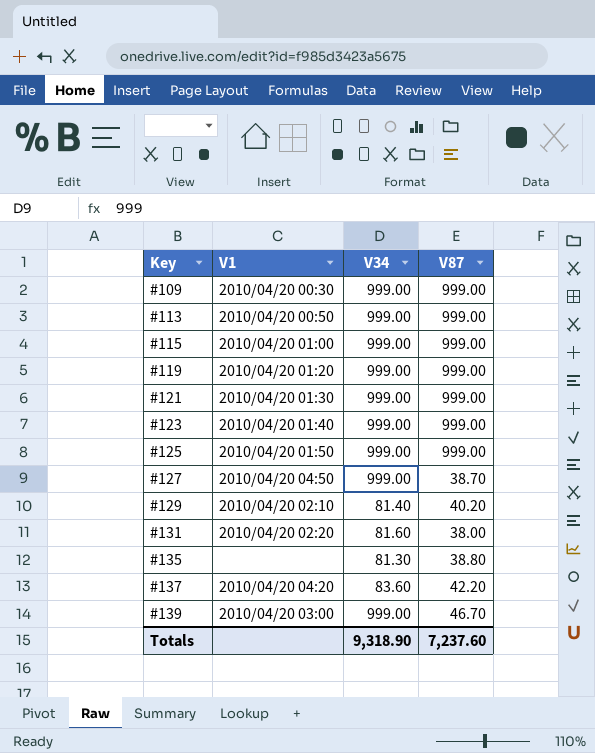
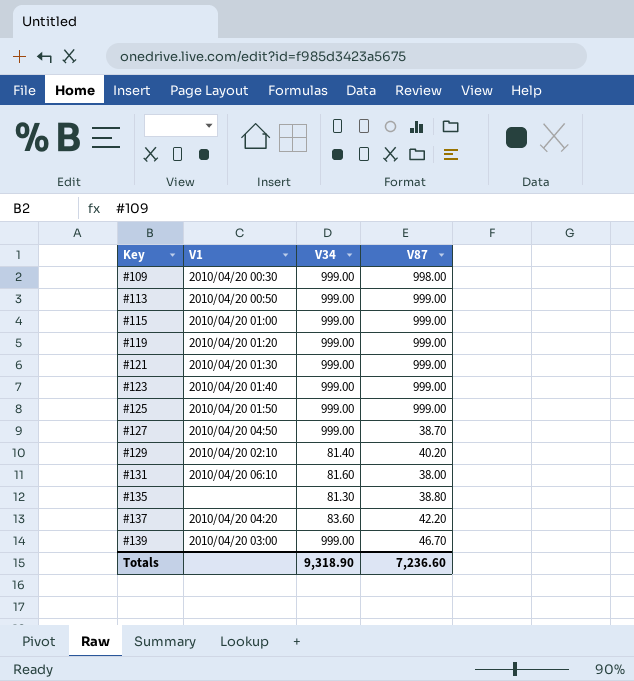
#109 | V87: 999.00 -> 998.00
#131 | V1: 2010/04/20 02:20 -> 2010/04/20 06:10
Totals | V87: 7,237.60 -> 7,236.60

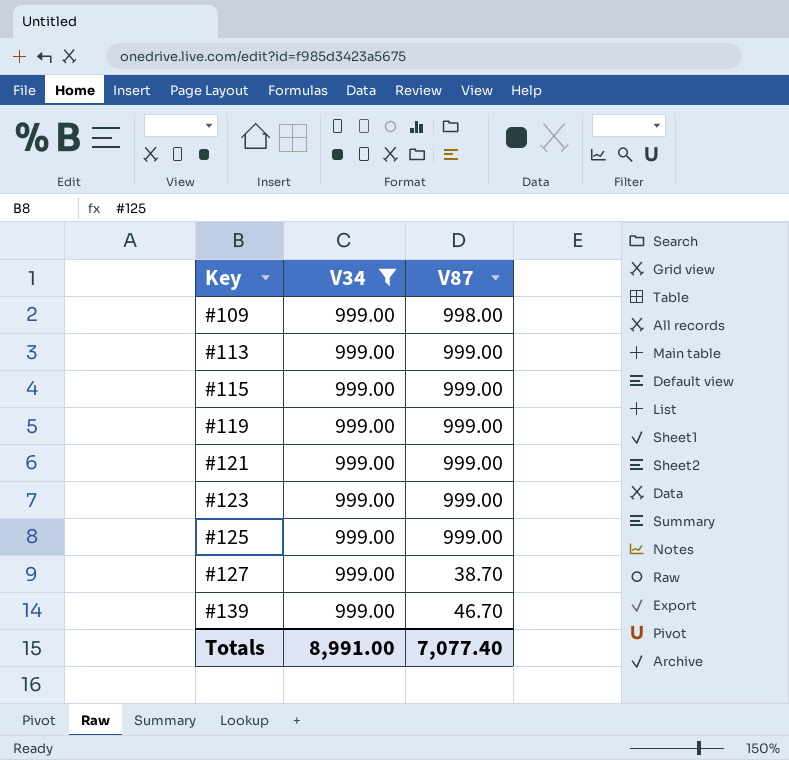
filter: none -> V34 = 999.00
column V1 | position: 2 -> none
Totals | V34: 9,318.90 -> 8,991.00
Totals | V87: 7,236.60 -> 7,077.40

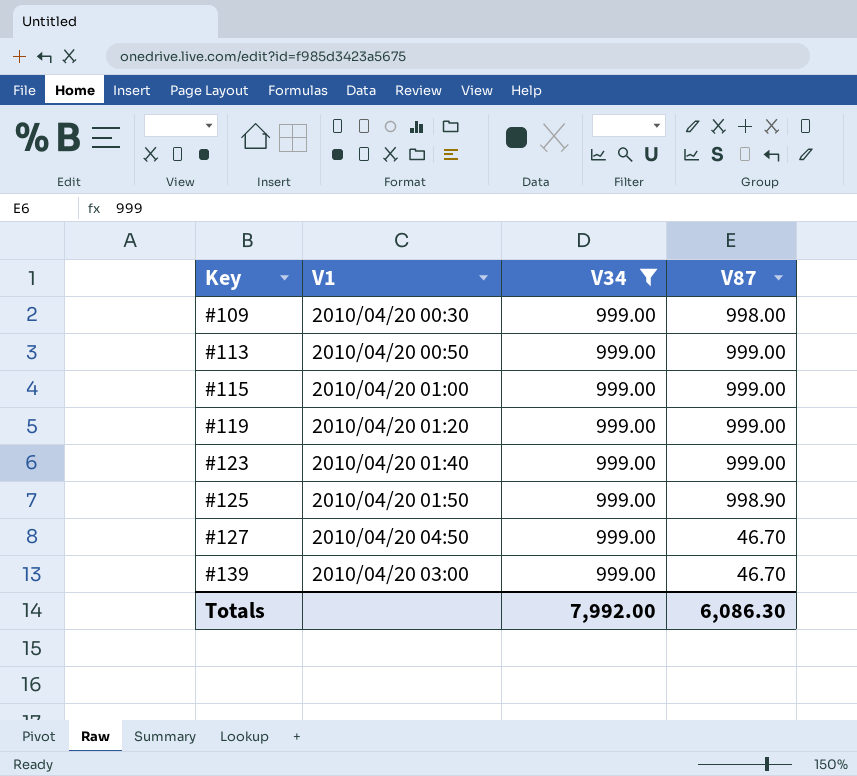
column V1 | position: none -> 2
row #121: 999.00 | 999.00 -> none
#125 | V87: 999.00 -> 998.90
#127 | V87: 38.70 -> 46.70
Totals | V34: 8,991.00 -> 7,992.00
Totals | V87: 7,077.40 -> 6,086.30

